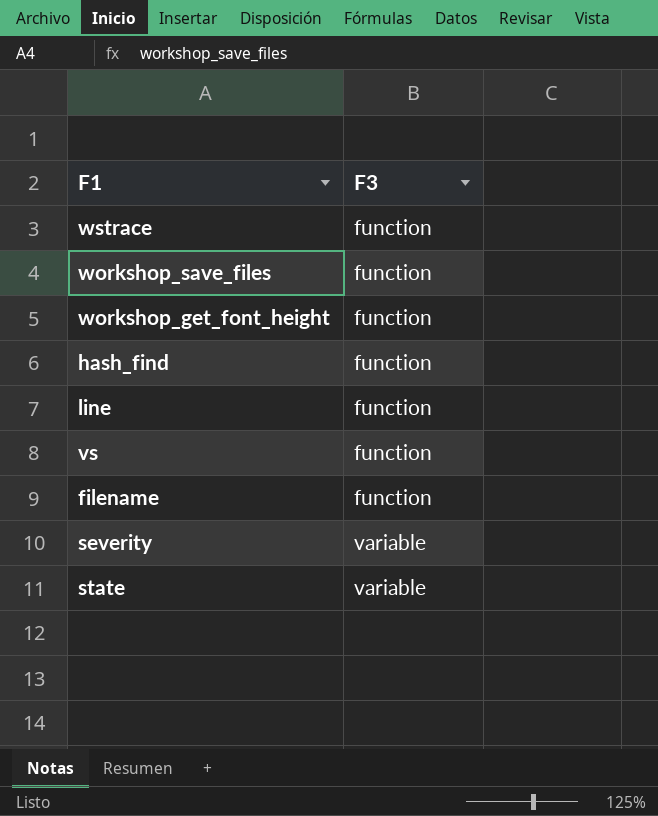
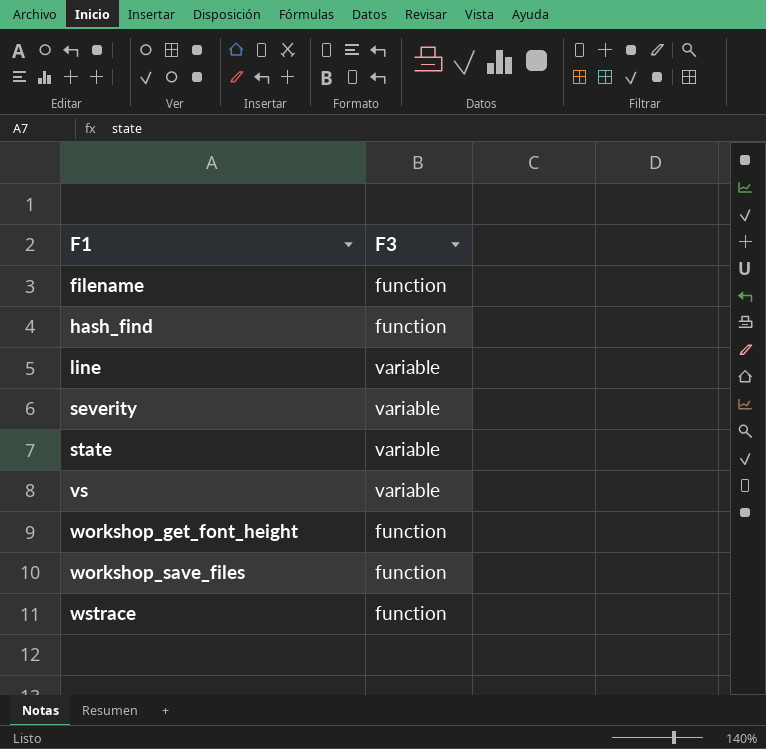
row order: F3 ascending -> F1 ascending
line | F3: function -> variable
vs | F3: function -> variable

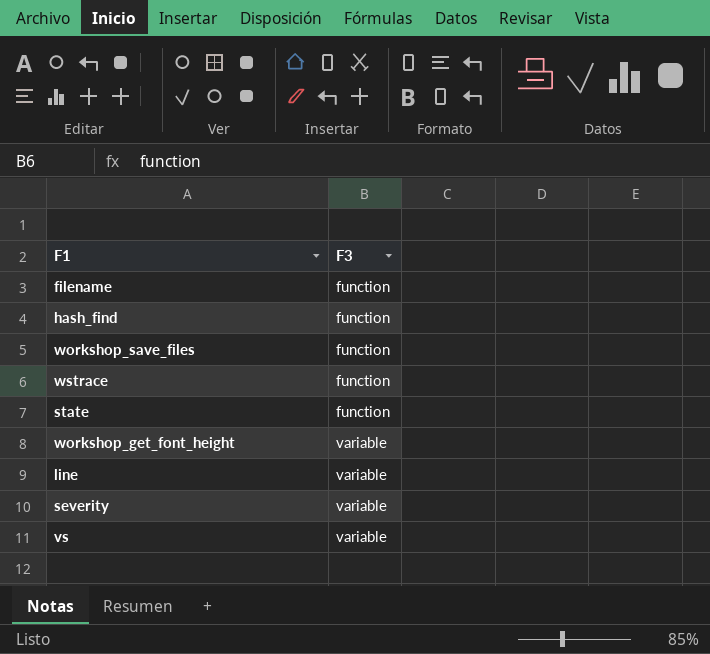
row order: F1 ascending -> F3 ascending
state | F3: variable -> function
workshop_get_font_height | F3: function -> variable

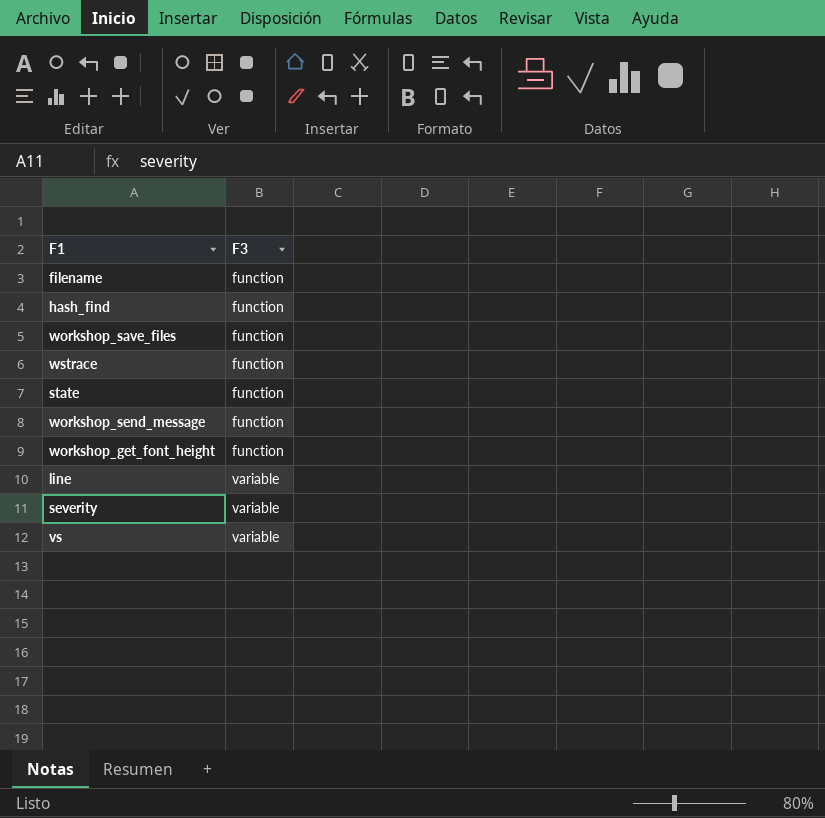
row workshop_send_message: none -> function
workshop_get_font_height | F3: variable -> function

